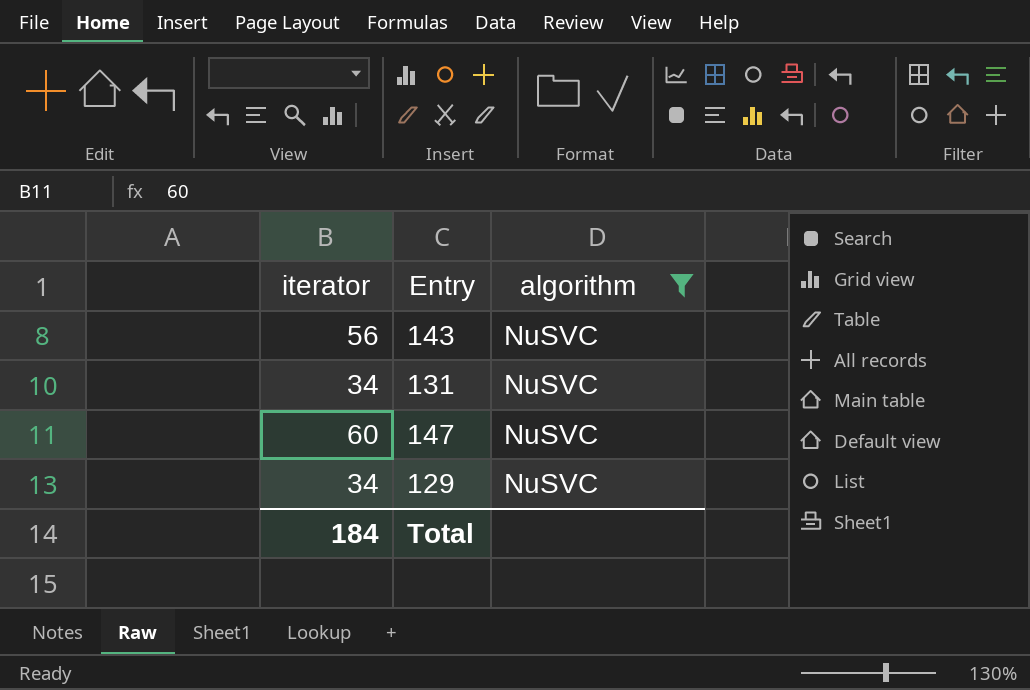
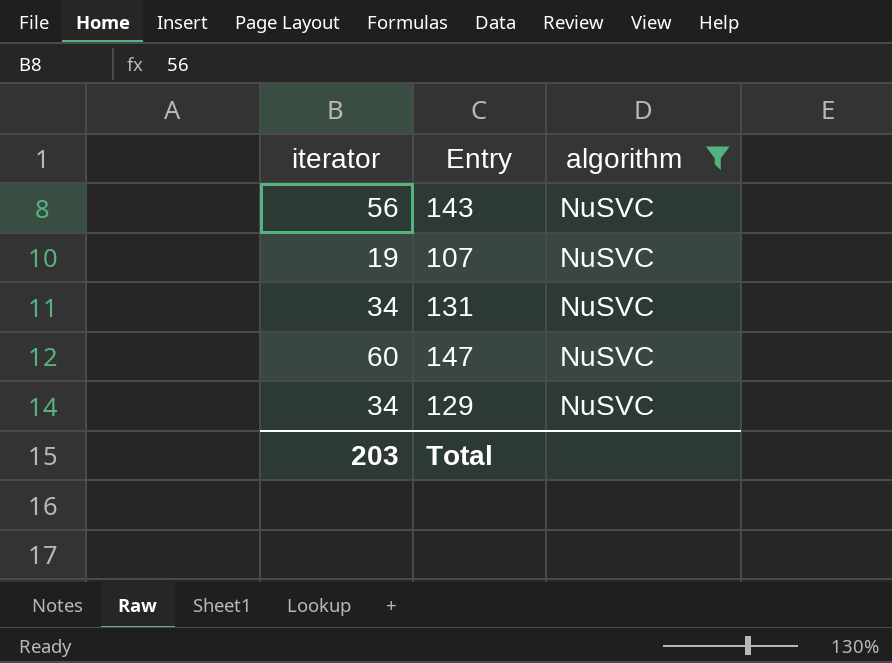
row 107: none -> 19 | NuSVC
Total | iterator: 184 -> 203

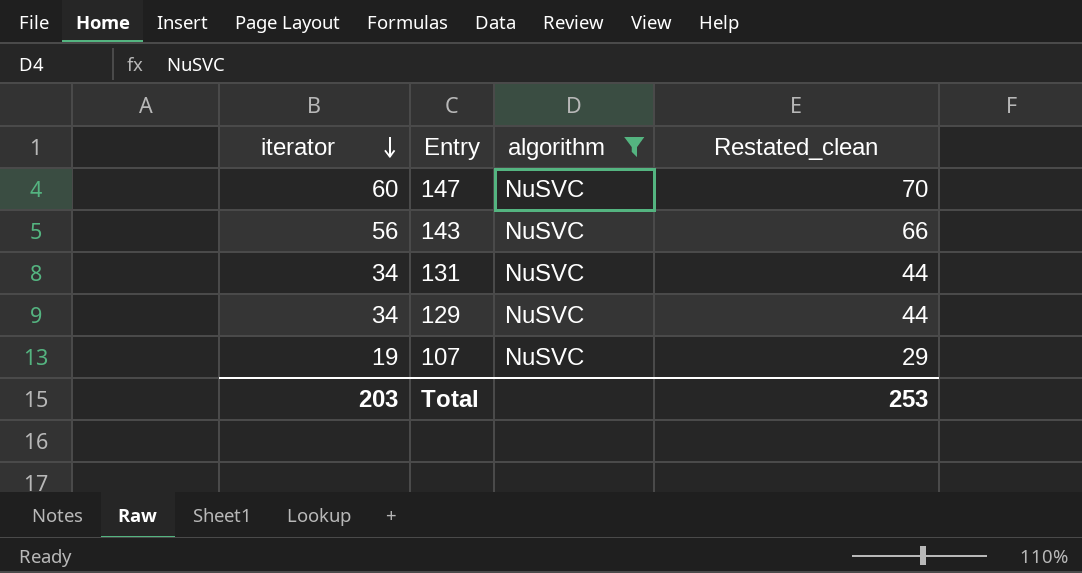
row order: none -> iterator descending
column Restated_clean | formula: none -> [iterator] + 10

